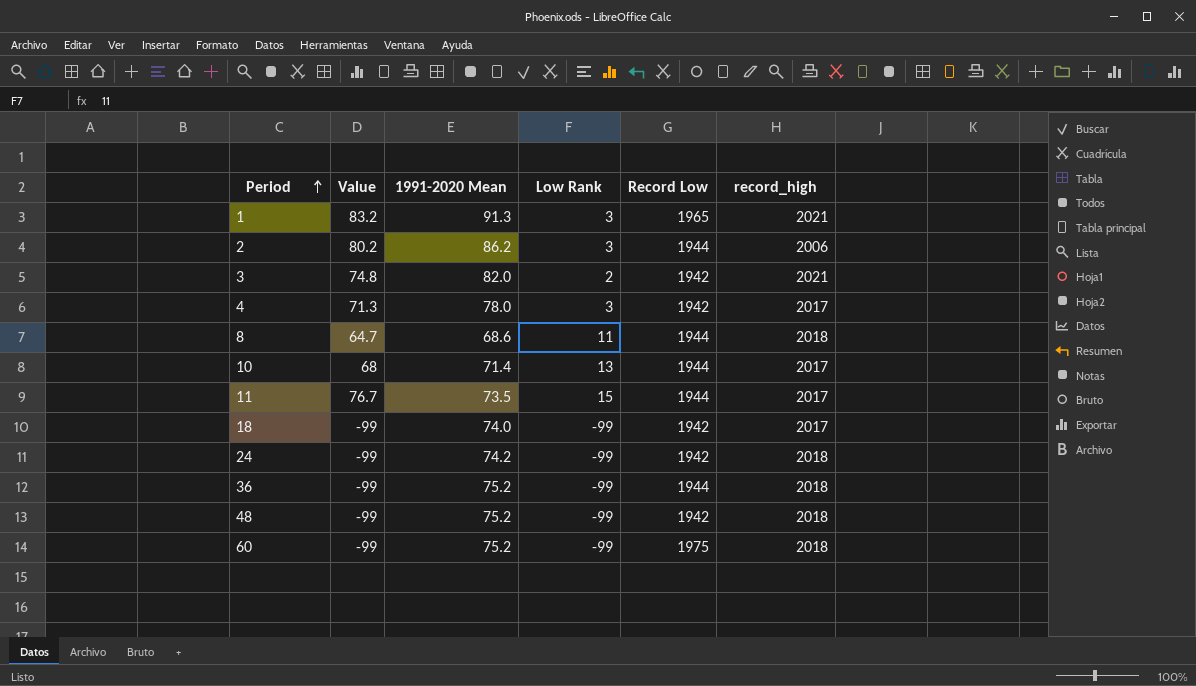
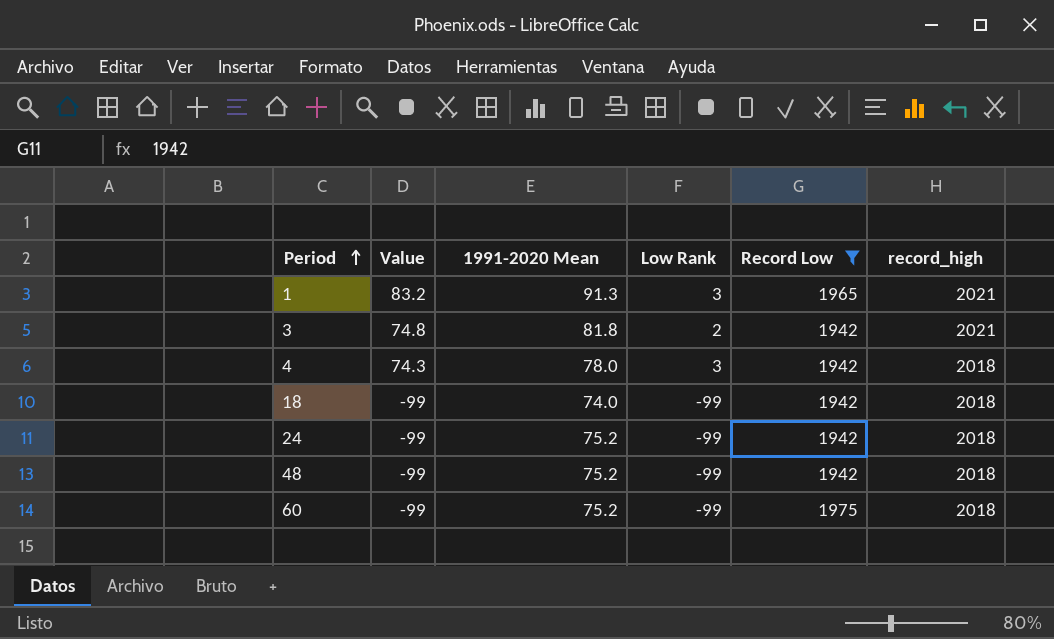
filter: none -> Record Low != 1944
3 | 1991-2020 Mean: 82.0 -> 81.8
4 | Value: 71.3 -> 74.3
4 | record_high: 2017 -> 2018
18 | record_high: 2017 -> 2018
24 | 1991-2020 Mean: 74.2 -> 75.2

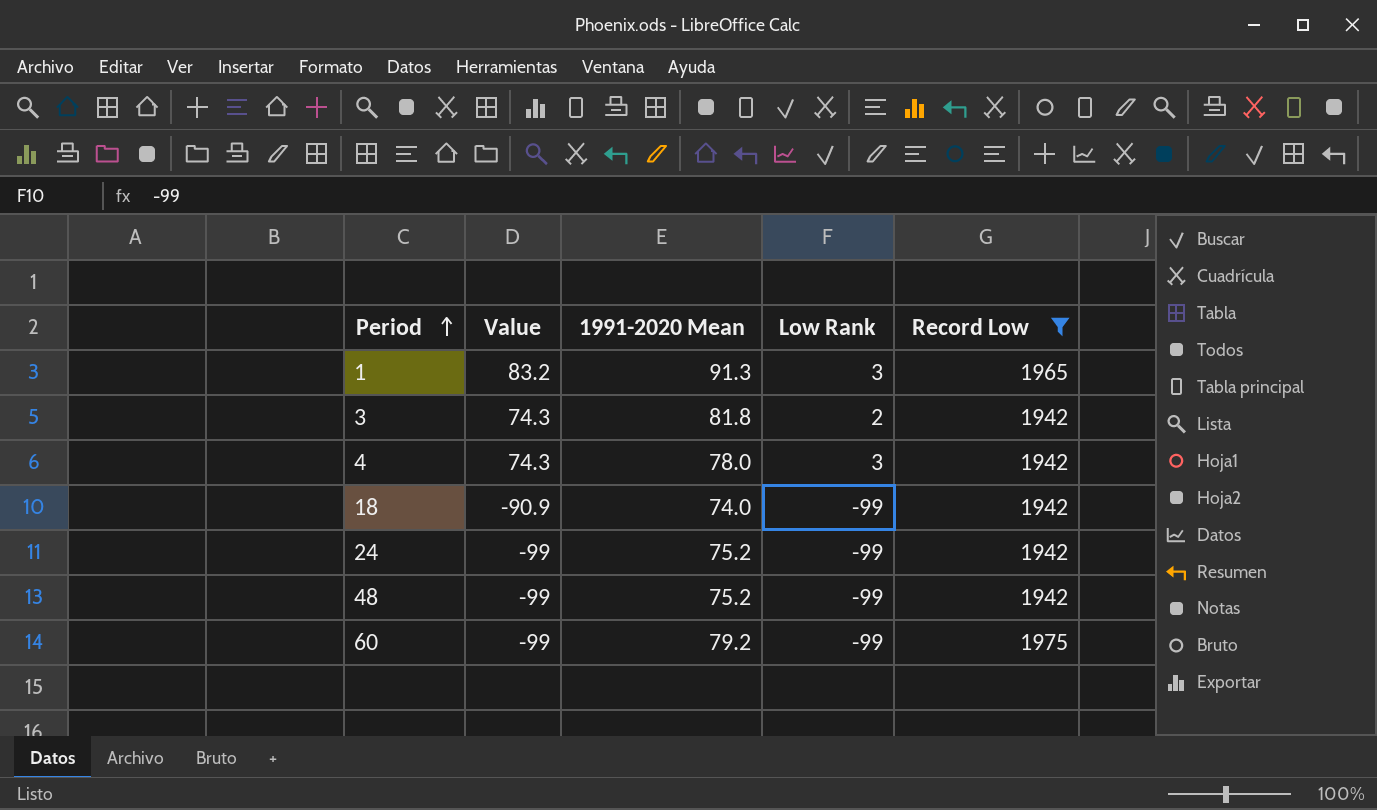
column record_high | position: 6 -> none
3 | Value: 74.8 -> 74.3
18 | Value: -99 -> -90.9
60 | 1991-2020 Mean: 75.2 -> 79.2

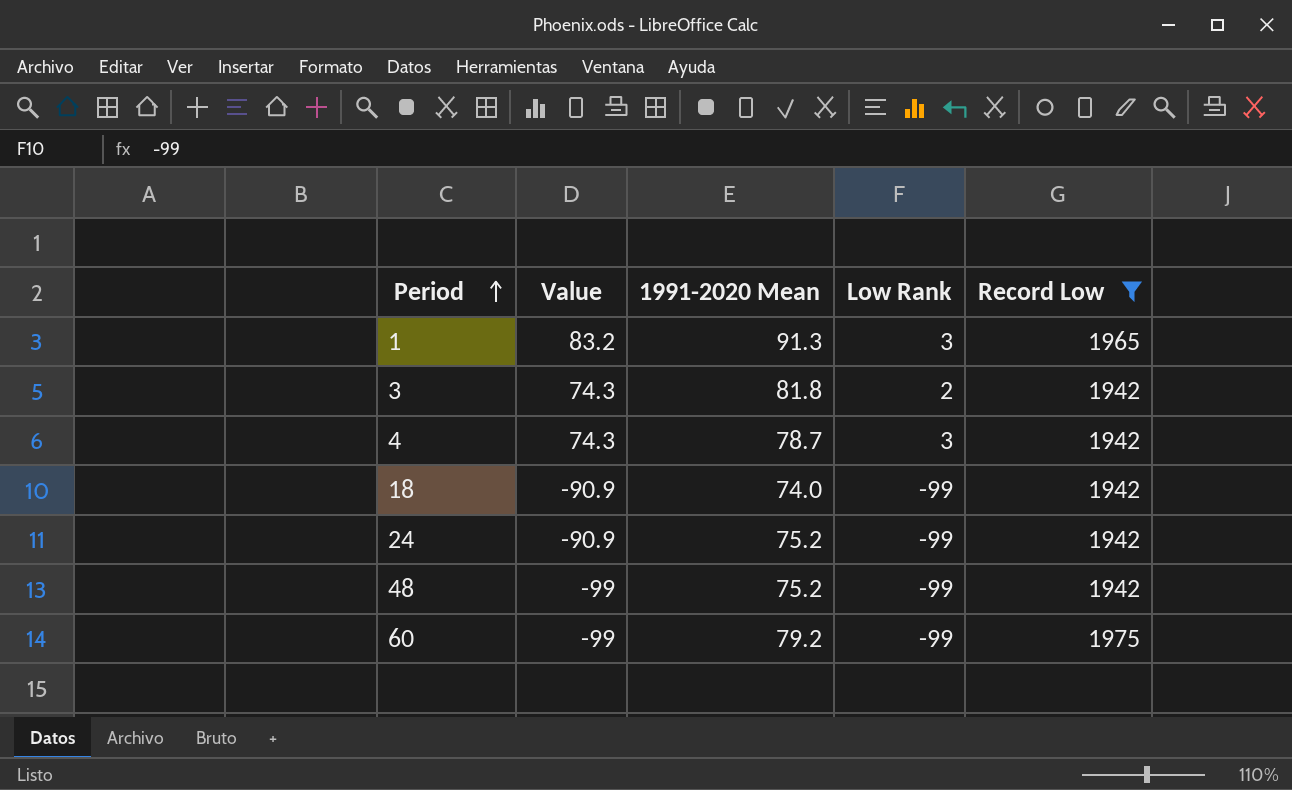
4 | 1991-2020 Mean: 78.0 -> 78.7
24 | Value: -99 -> -90.9

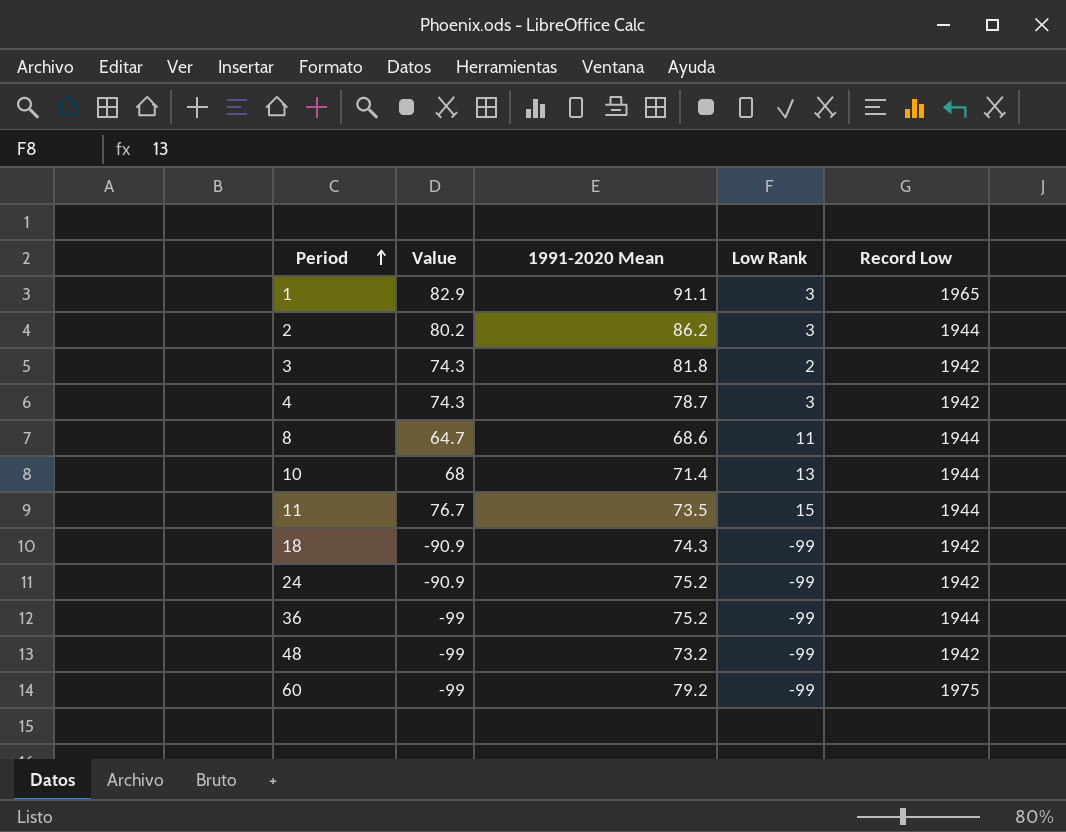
filter: Record Low != 1944 -> none
1 | Value: 83.2 -> 82.9
1 | 1991-2020 Mean: 91.3 -> 91.1
18 | 1991-2020 Mean: 74.0 -> 74.3
48 | 1991-2020 Mean: 75.2 -> 73.2

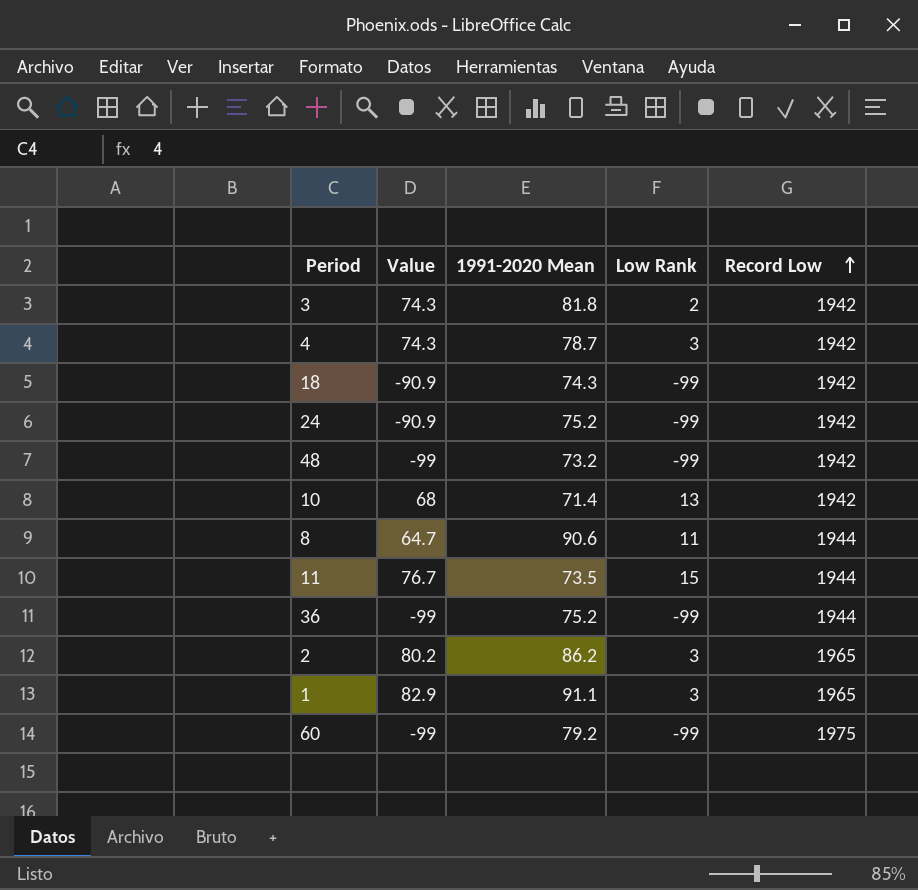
row order: Period ascending -> Record Low ascending
10 | Record Low: 1944 -> 1942
8 | 1991-2020 Mean: 68.6 -> 90.6
2 | Record Low: 1944 -> 1965

